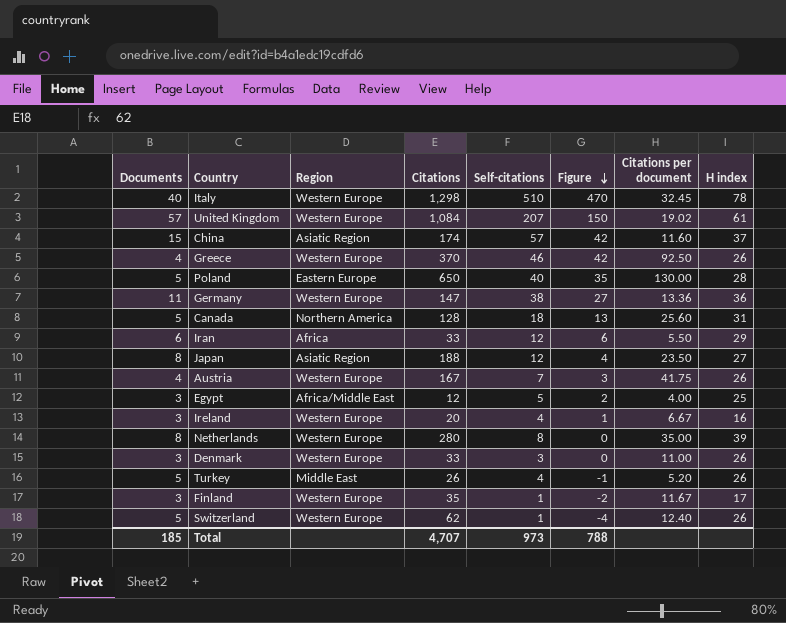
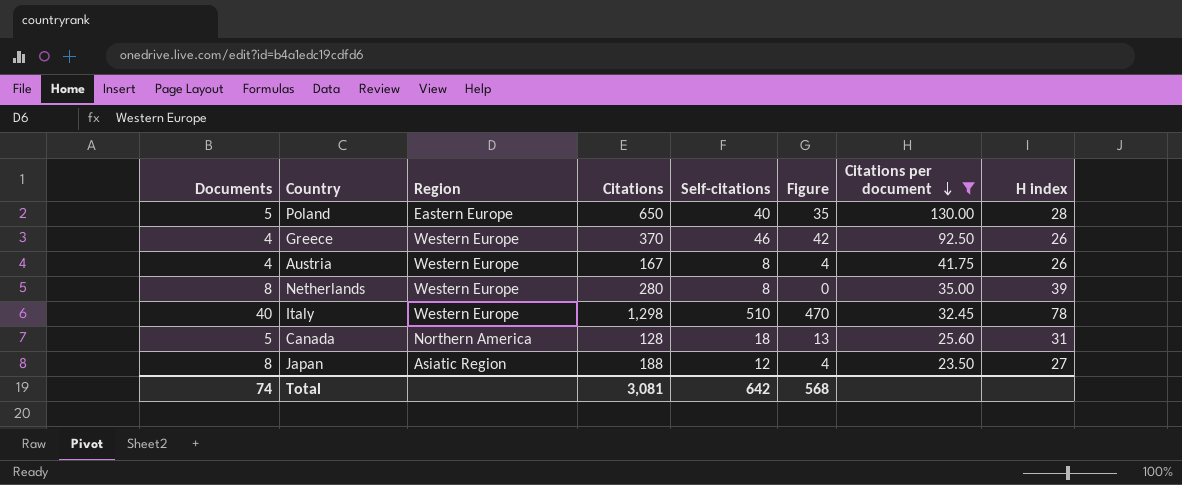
filter: none -> Citations per document >= 23.50
row order: Figure descending -> Citations per document descending
Austria | Self-citations: 7 -> 8
Austria | Figure: 3 -> 4
Total | Documents: 185 -> 74
Total | Citations: 4,707 -> 3,081
Total | Self-citations: 973 -> 642
Total | Figure: 788 -> 568

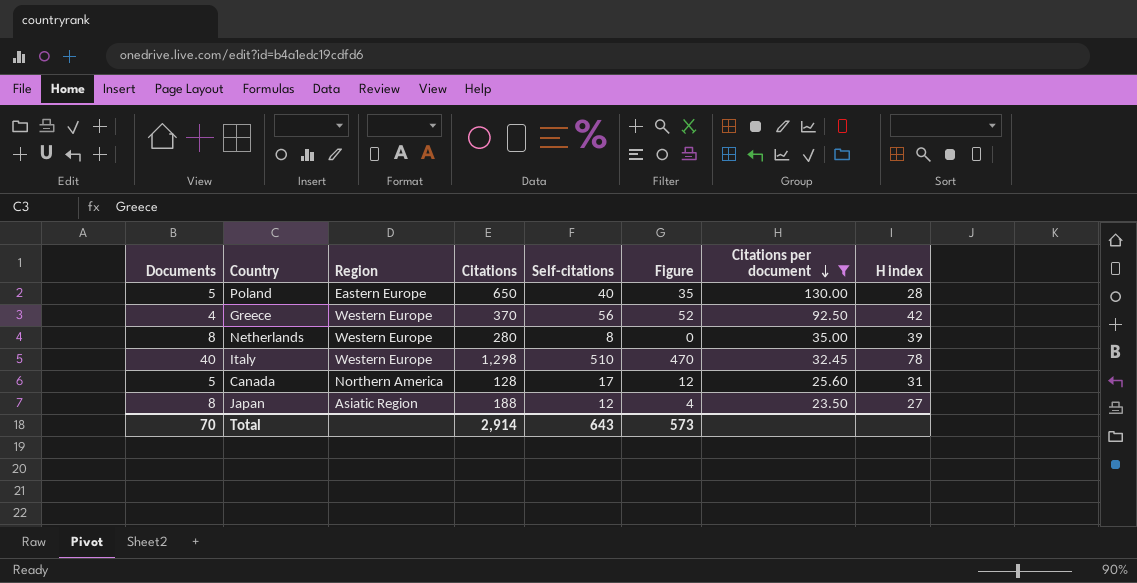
row Austria: 4 | Western Europe | 167 | 8 | 4 | 41.75 | 26 -> none
Greece | Self-citations: 46 -> 56
Greece | Figure: 42 -> 52
Greece | H index: 26 -> 42
Canada | Self-citations: 18 -> 17
Canada | Figure: 13 -> 12
Total | Documents: 74 -> 70
Total | Citations: 3,081 -> 2,914
Total | Self-citations: 642 -> 643
Total | Figure: 568 -> 573

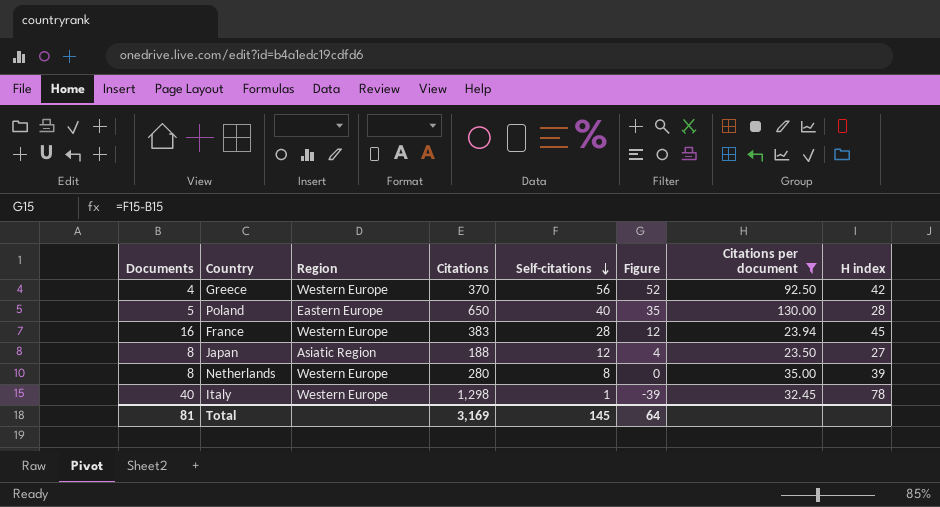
row order: Citations per document descending -> Self-citations descending
row Canada: 5 | Northern America | 128 | 17 | 12 | 25.60 | 31 -> none
row France: none -> 16 | Western Europe | 383 | 28 | 12 | 23.94 | 45
Italy | Self-citations: 510 -> 1
Italy | Figure: 470 -> -39
Total | Documents: 70 -> 81
Total | Citations: 2,914 -> 3,169
Total | Self-citations: 643 -> 145
Total | Figure: 573 -> 64

